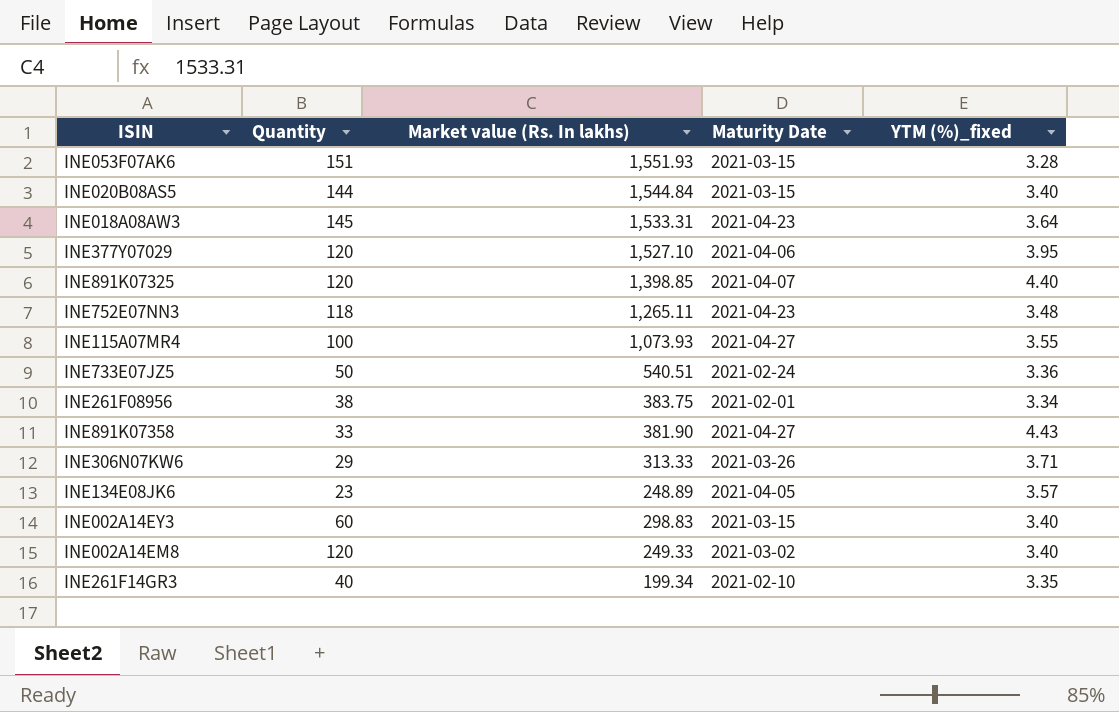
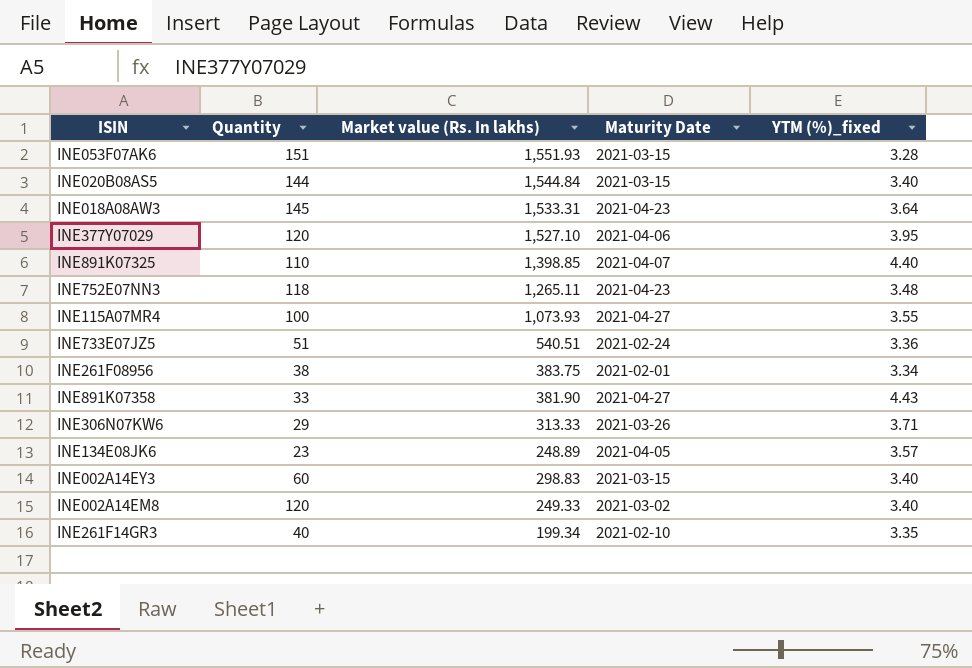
INE891K07325 | Quantity: 120 -> 110
INE733E07JZ5 | Quantity: 50 -> 51

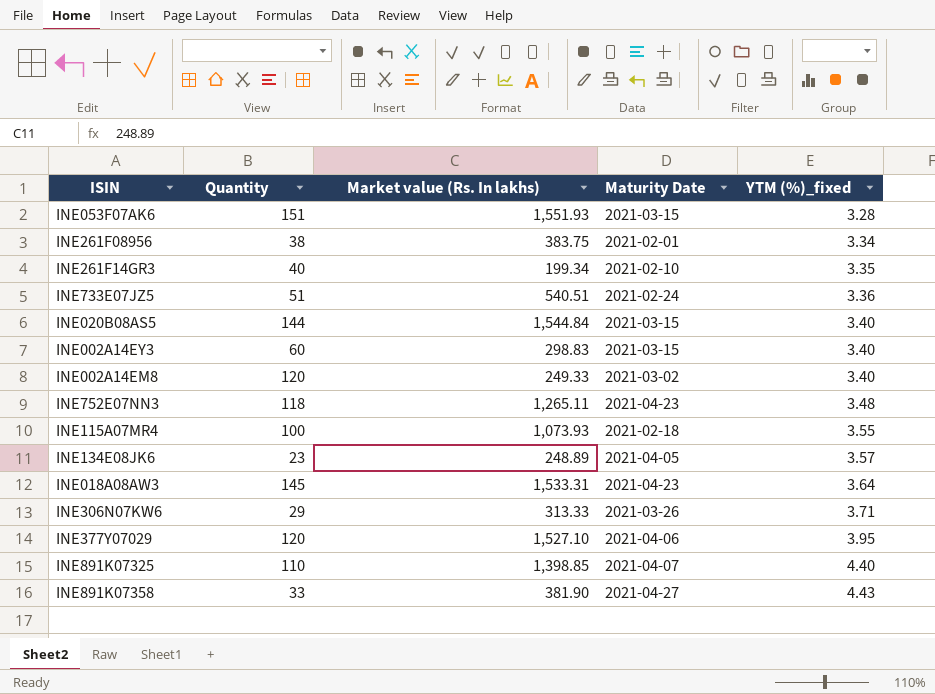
row order: none -> YTM (%)_fixed ascending
INE115A07MR4 | Maturity Date: 2021-04-27 -> 2021-02-18

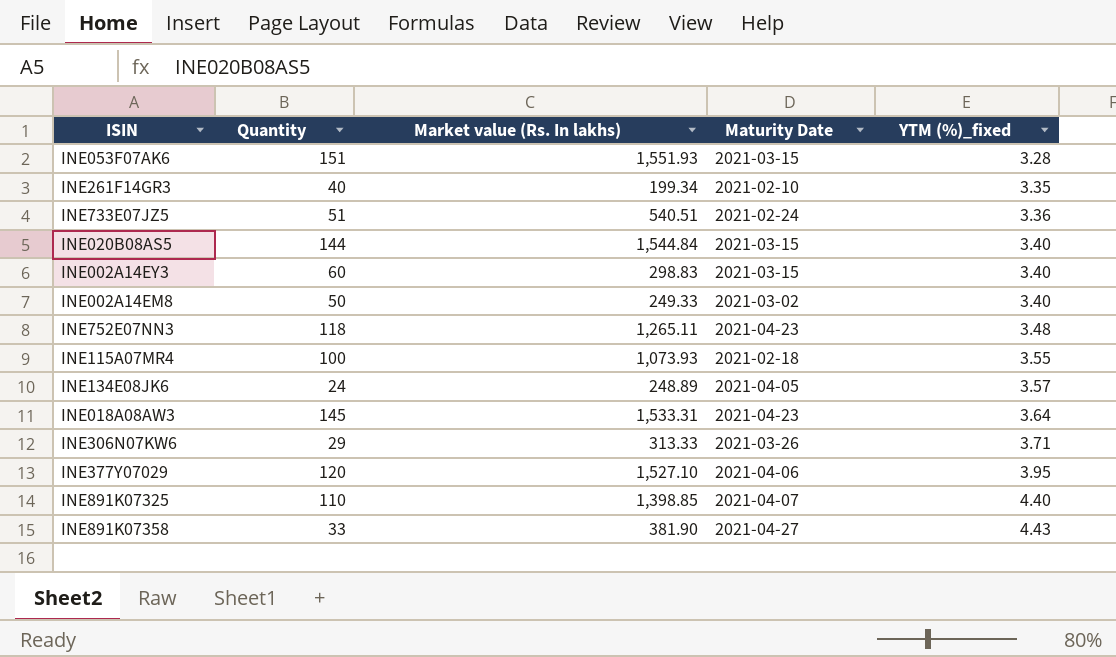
row INE261F08956: 38 | 383.75 | 2021-02-01 | 3.34 -> none
INE002A14EM8 | Quantity: 120 -> 50
INE134E08JK6 | Quantity: 23 -> 24

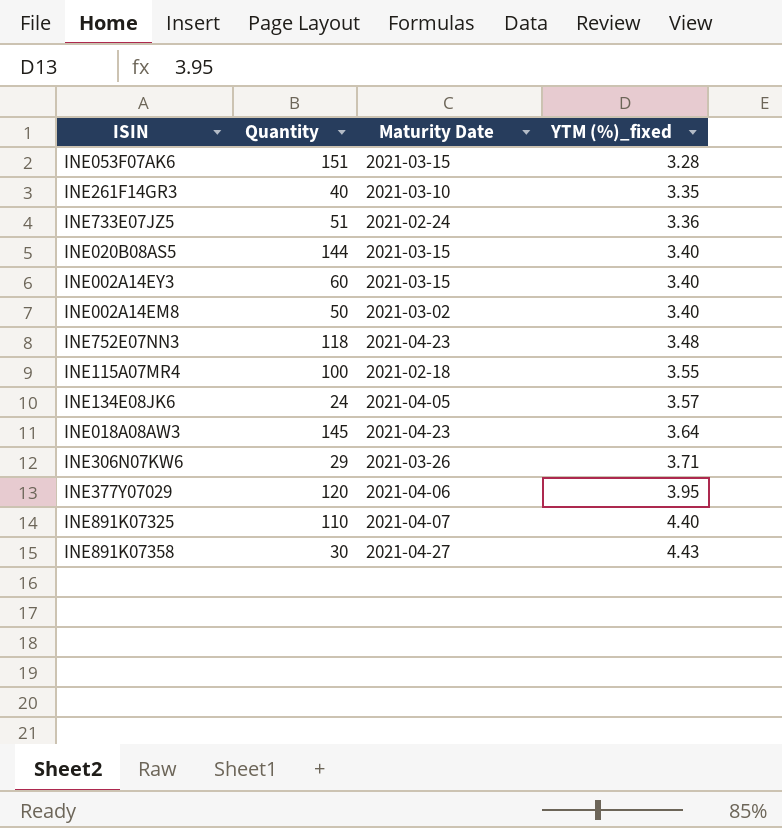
column Market value (Rs. In lakhs) | position: 3 -> none
INE261F14GR3 | Maturity Date: 2021-02-10 -> 2021-03-10
INE891K07358 | Quantity: 33 -> 30

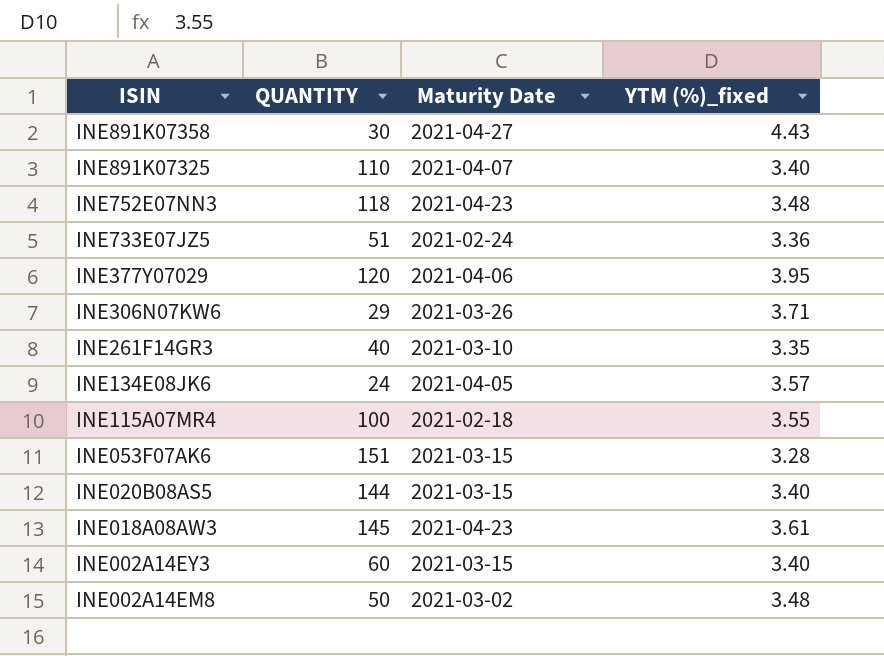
row order: YTM (%)_fixed ascending -> ISIN descending
column name: Quantity -> QUANTITY
INE891K07325 | YTM (%)_fixed: 4.40 -> 3.40
INE018A08AW3 | YTM (%)_fixed: 3.64 -> 3.61
INE002A14EM8 | YTM (%)_fixed: 3.40 -> 3.48

